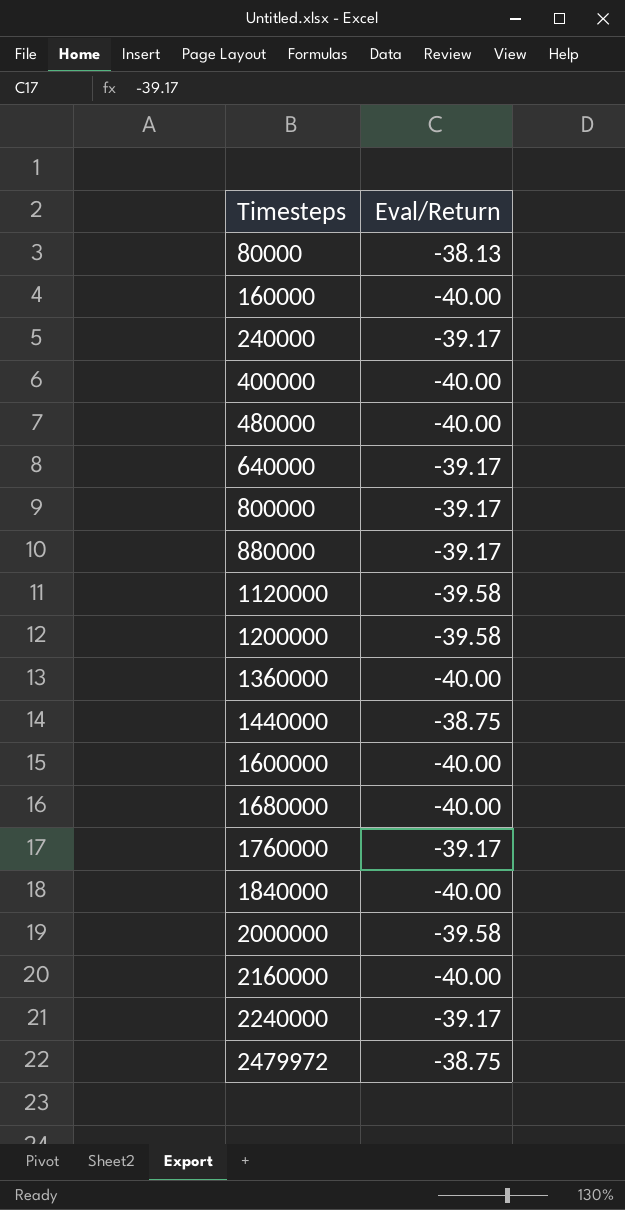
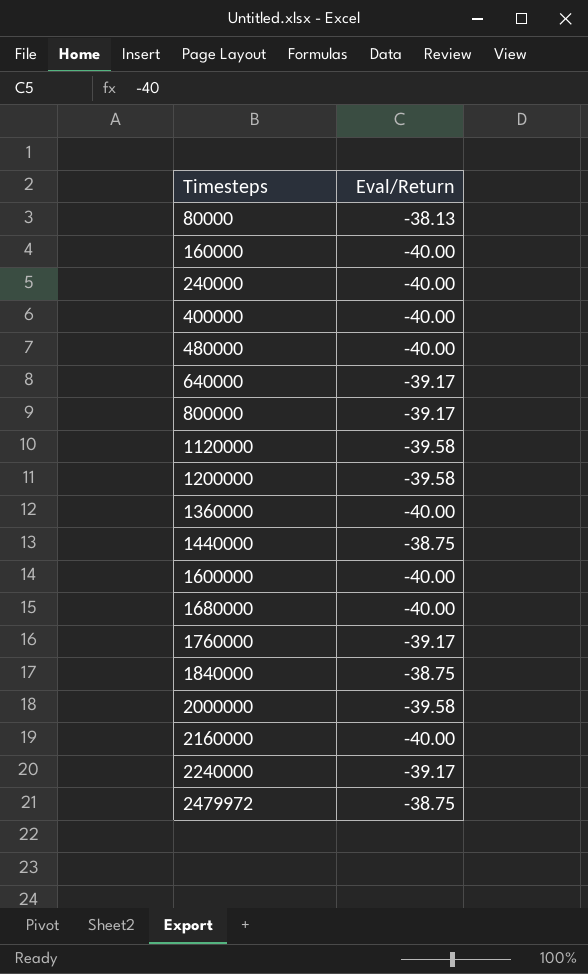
row 880000: -39.17 -> none
240000 | Eval/Return: -39.17 -> -40.00
1840000 | Eval/Return: -40.00 -> -38.75

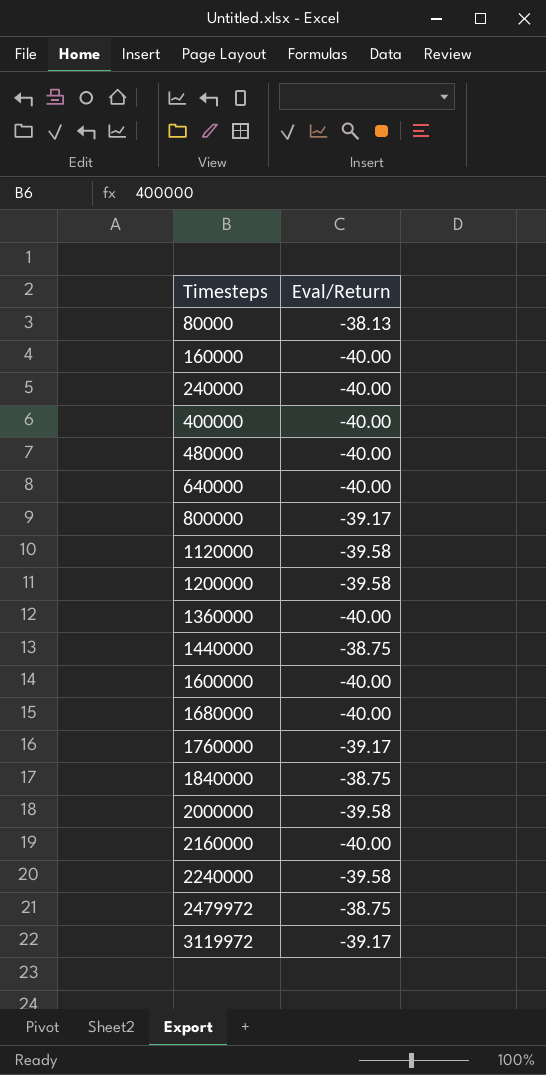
640000 | Eval/Return: -39.17 -> -40.00
2240000 | Eval/Return: -39.17 -> -39.58
row 3119972: none -> -39.17

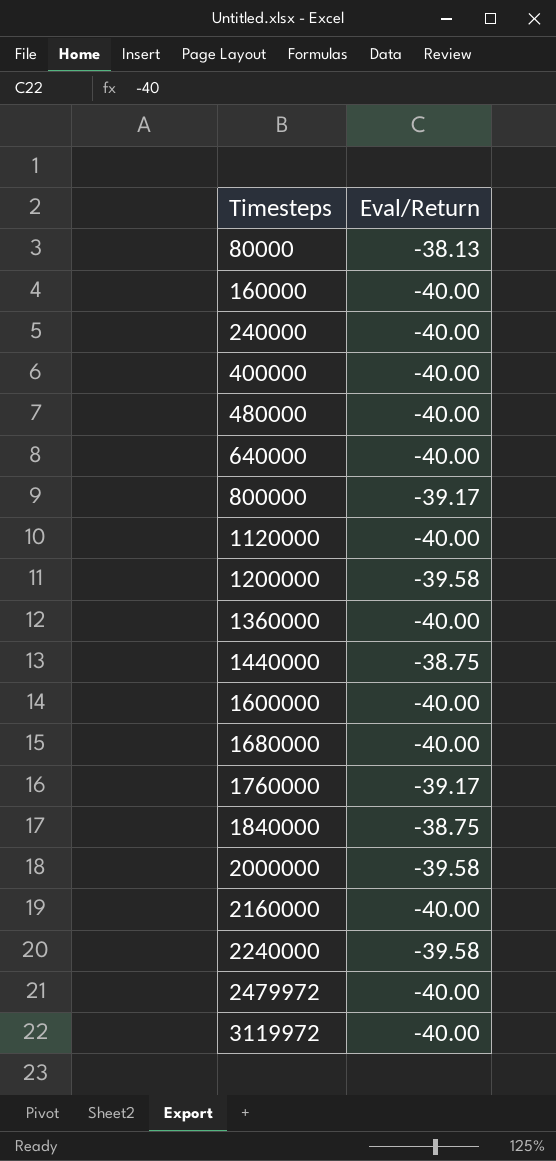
1120000 | Eval/Return: -39.58 -> -40.00
2479972 | Eval/Return: -38.75 -> -40.00
3119972 | Eval/Return: -39.17 -> -40.00

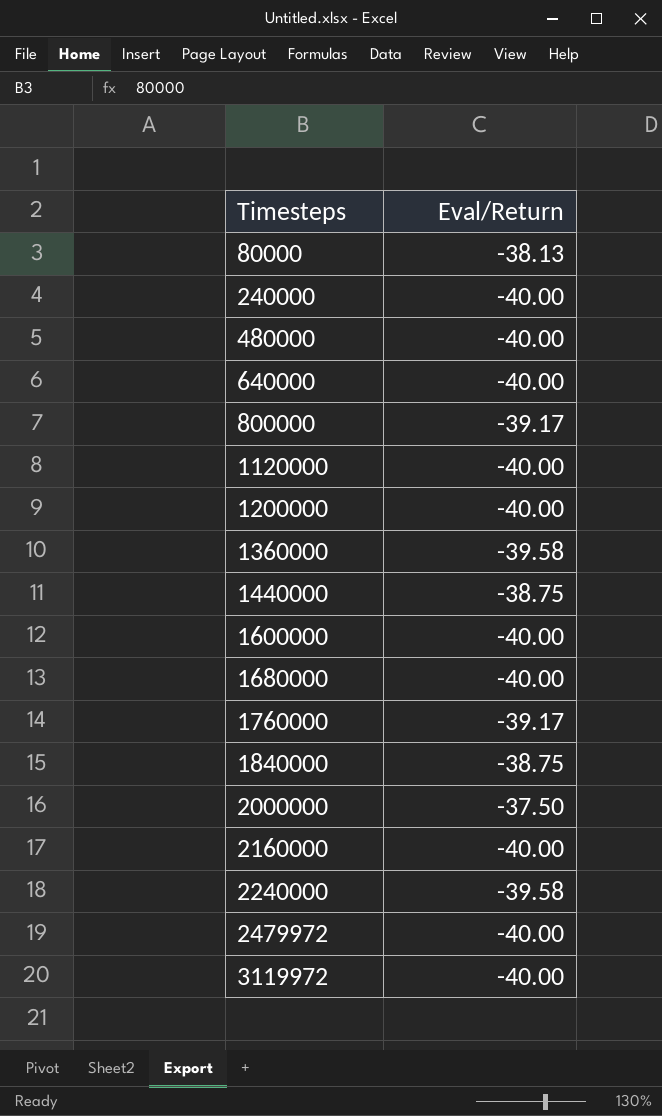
row 160000: -40.00 -> none
row 400000: -40.00 -> none
1200000 | Eval/Return: -39.58 -> -40.00
1360000 | Eval/Return: -40.00 -> -39.58
2000000 | Eval/Return: -39.58 -> -37.50

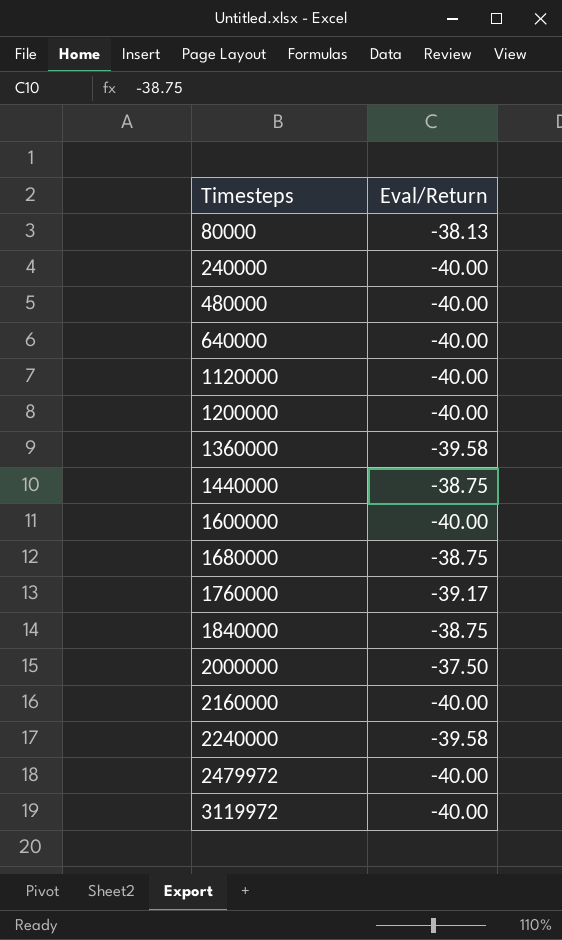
row 800000: -39.17 -> none
1680000 | Eval/Return: -40.00 -> -38.75

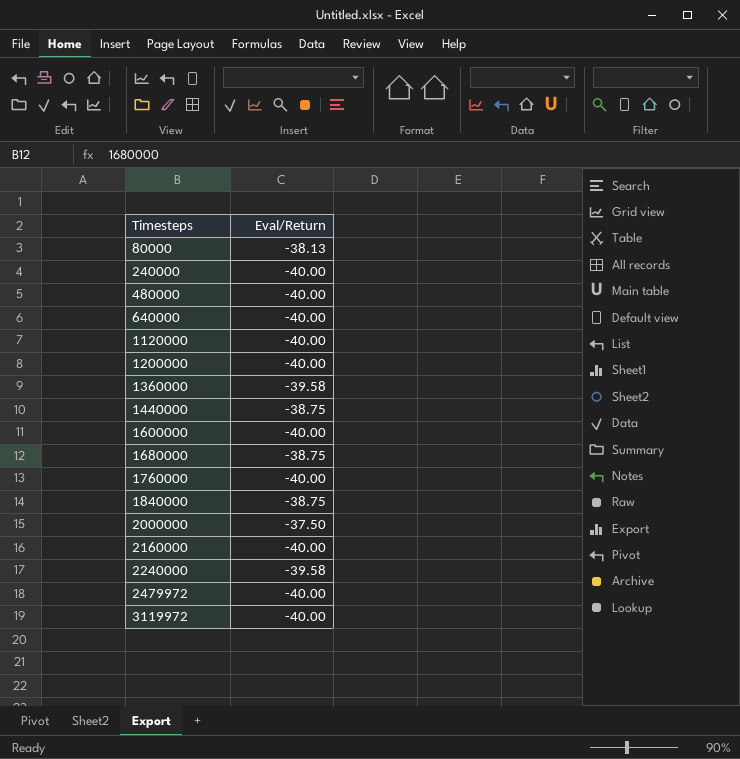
1760000 | Eval/Return: -39.17 -> -40.00

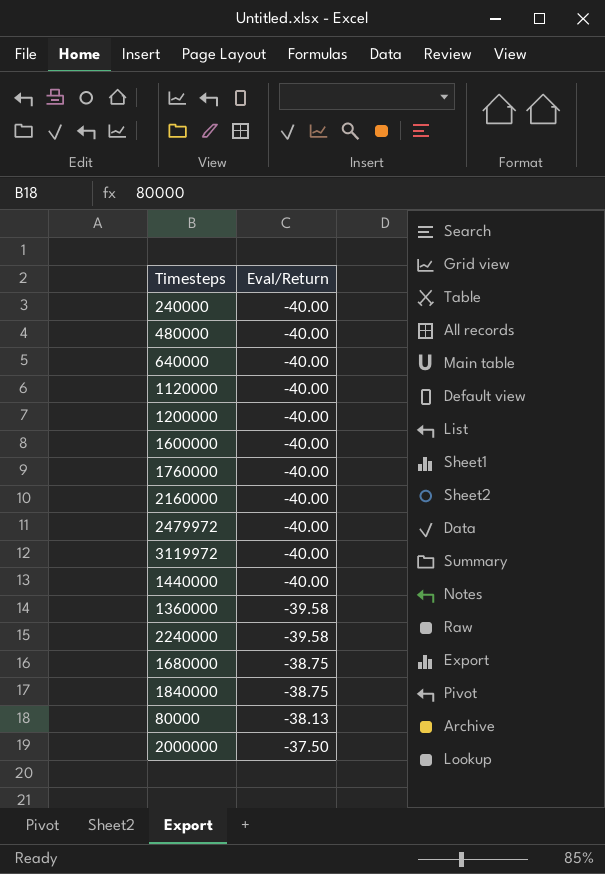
row order: Timesteps ascending -> Eval/Return ascending
1440000 | Eval/Return: -38.75 -> -40.00

